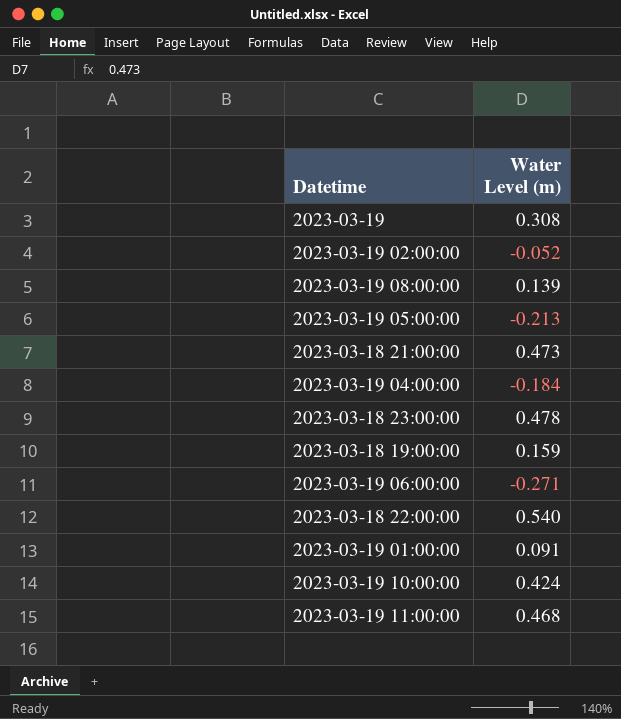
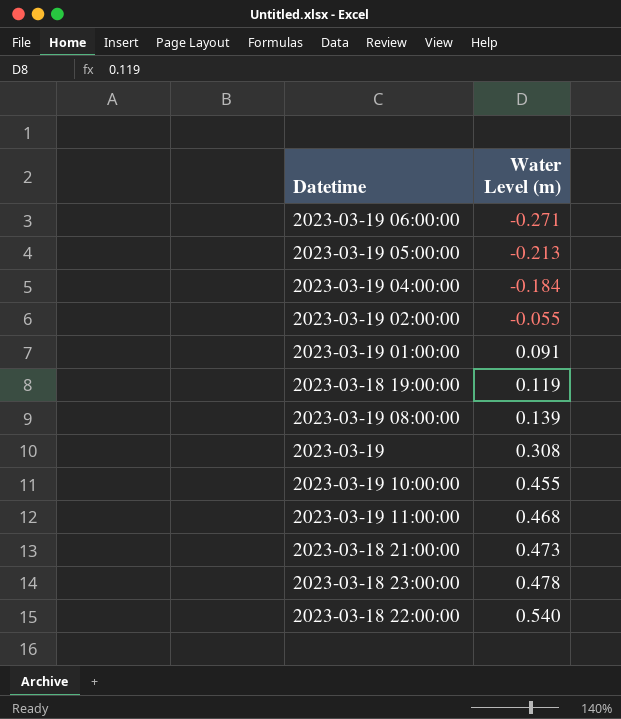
row order: none -> Water Level (m) ascending
2023-03-19 02:00:00 | Water Level (m): -0.052 -> -0.055
2023-03-18 19:00:00 | Water Level (m): 0.159 -> 0.119
2023-03-19 10:00:00 | Water Level (m): 0.424 -> 0.455

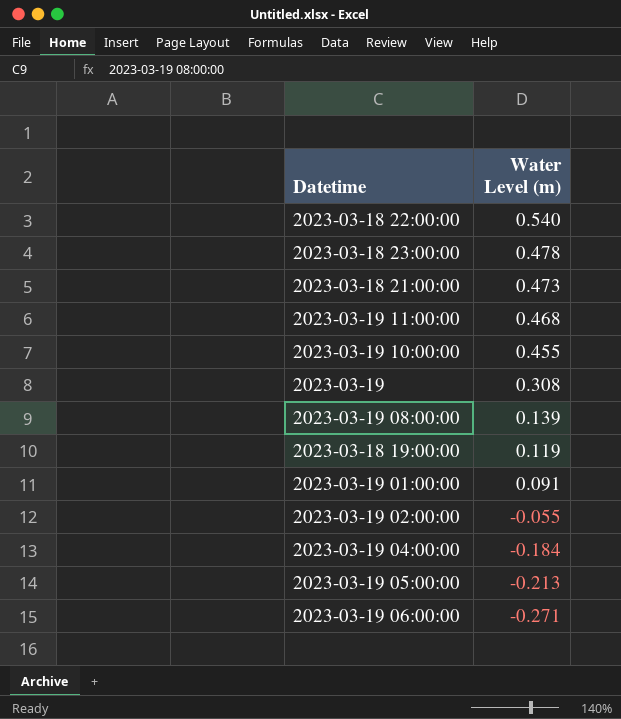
row order: Water Level (m) ascending -> Water Level (m) descending

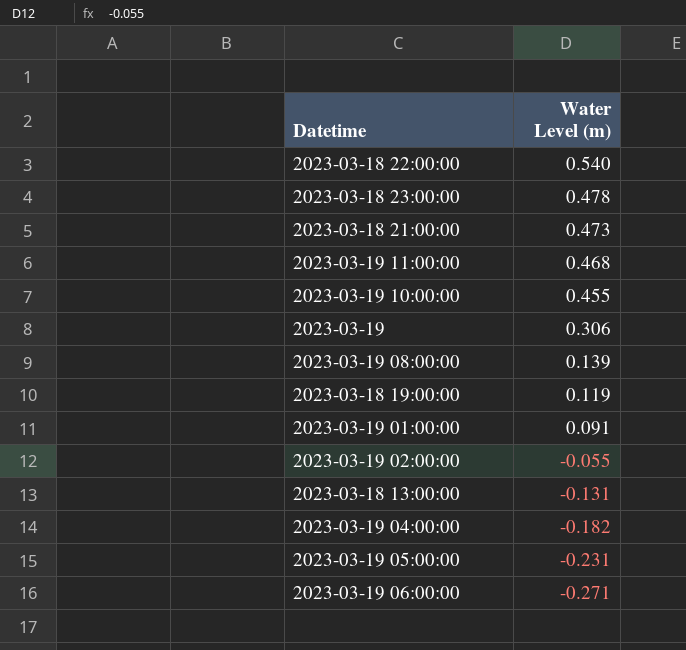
2023-03-19 | Water Level (m): 0.308 -> 0.306
row 2023-03-18 13:00:00: none -> -0.131
2023-03-19 04:00:00 | Water Level (m): -0.184 -> -0.182
2023-03-19 05:00:00 | Water Level (m): -0.213 -> -0.231

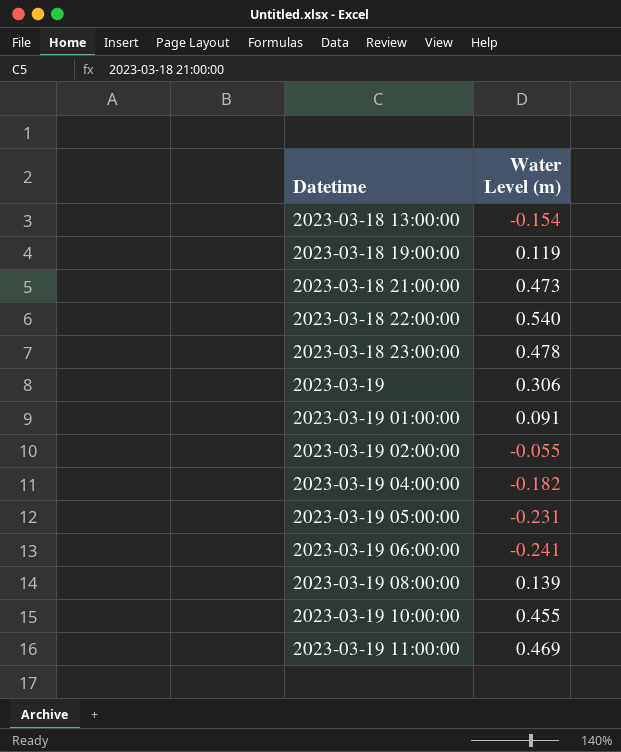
row order: Water Level (m) descending -> Datetime ascending
2023-03-18 13:00:00 | Water Level (m): -0.131 -> -0.154
2023-03-19 06:00:00 | Water Level (m): -0.271 -> -0.241
2023-03-19 11:00:00 | Water Level (m): 0.468 -> 0.469

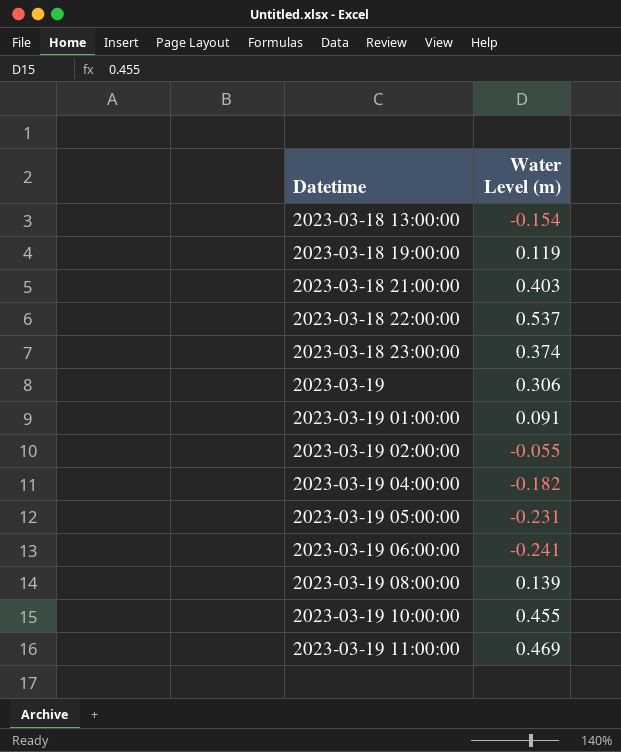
2023-03-18 21:00:00 | Water Level (m): 0.473 -> 0.403
2023-03-18 22:00:00 | Water Level (m): 0.540 -> 0.537
2023-03-18 23:00:00 | Water Level (m): 0.478 -> 0.374

